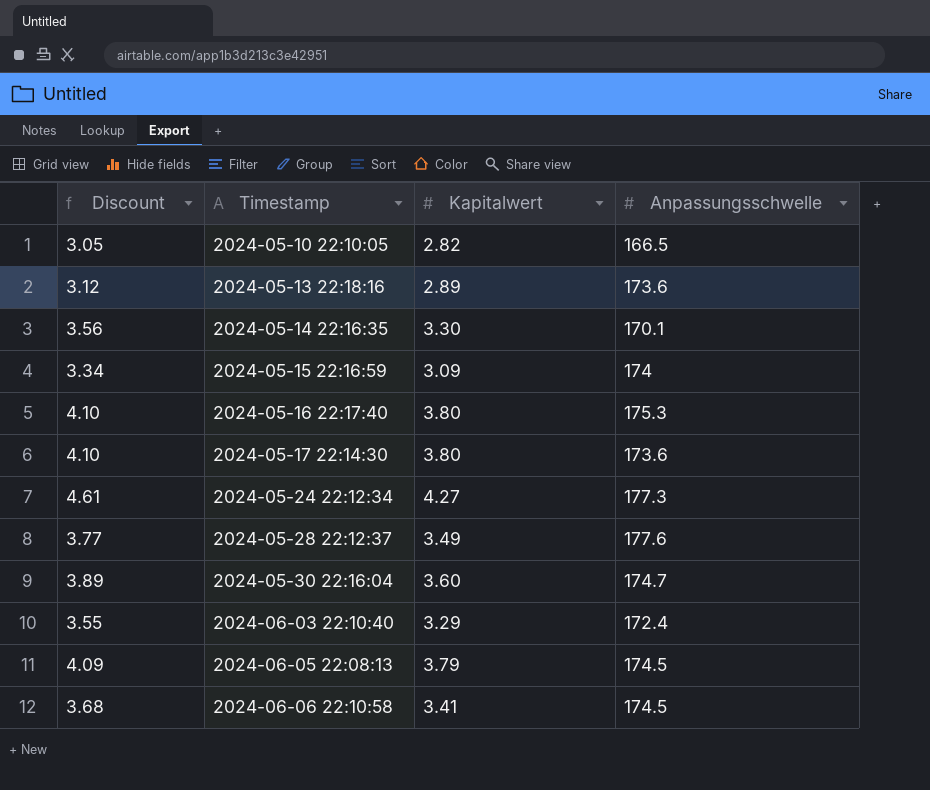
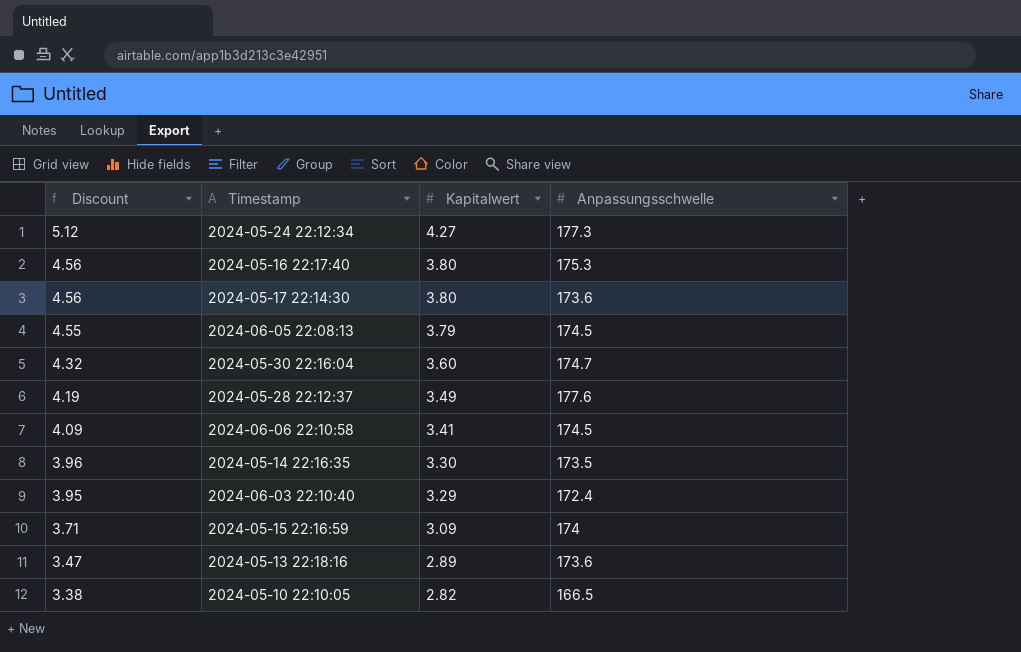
row order: Timestamp ascending -> Discount descending
column Discount | formula: [Kapitalwert] * 1.08 -> [Kapitalwert] * 1.2
2024-05-14 22:16:35 | Anpassungsschwelle: 170.1 -> 173.5

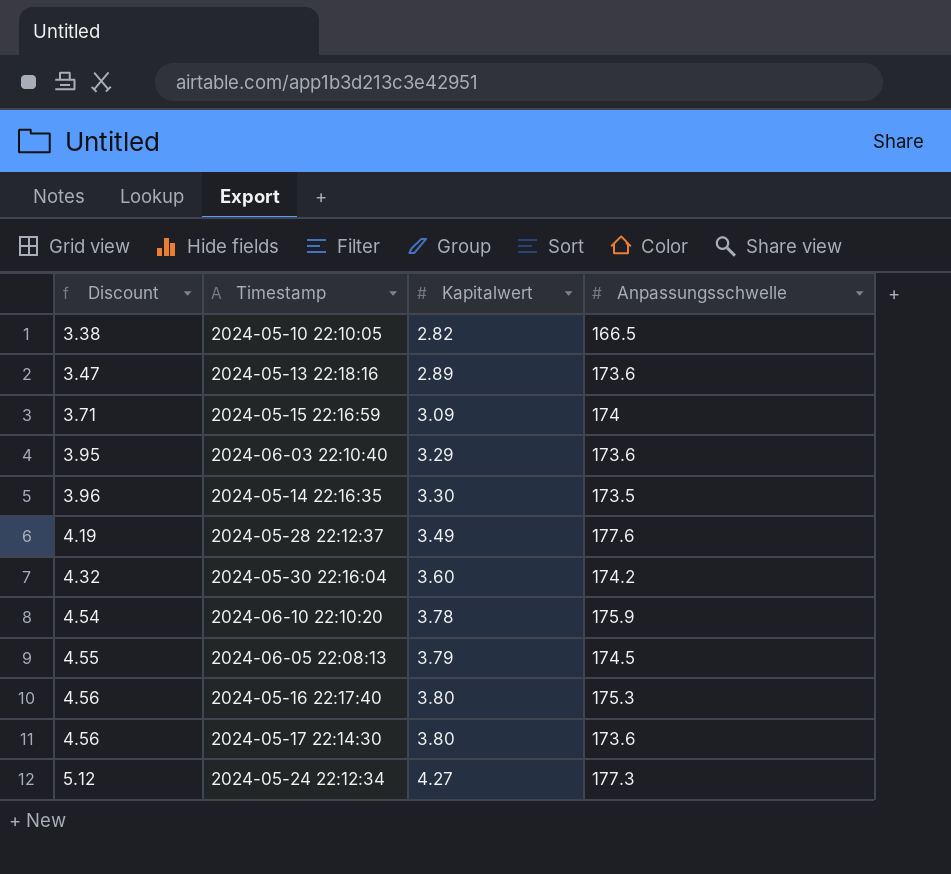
row order: Discount descending -> Discount ascending
row 2024-06-06 22:10:58: 4.09 | 3.41 | 174.5 -> none
2024-06-03 22:10:40 | Anpassungsschwelle: 172.4 -> 173.6
2024-05-30 22:16:04 | Anpassungsschwelle: 174.7 -> 174.2
row 2024-06-10 22:10:20: none -> 4.54 | 3.78 | 175.9

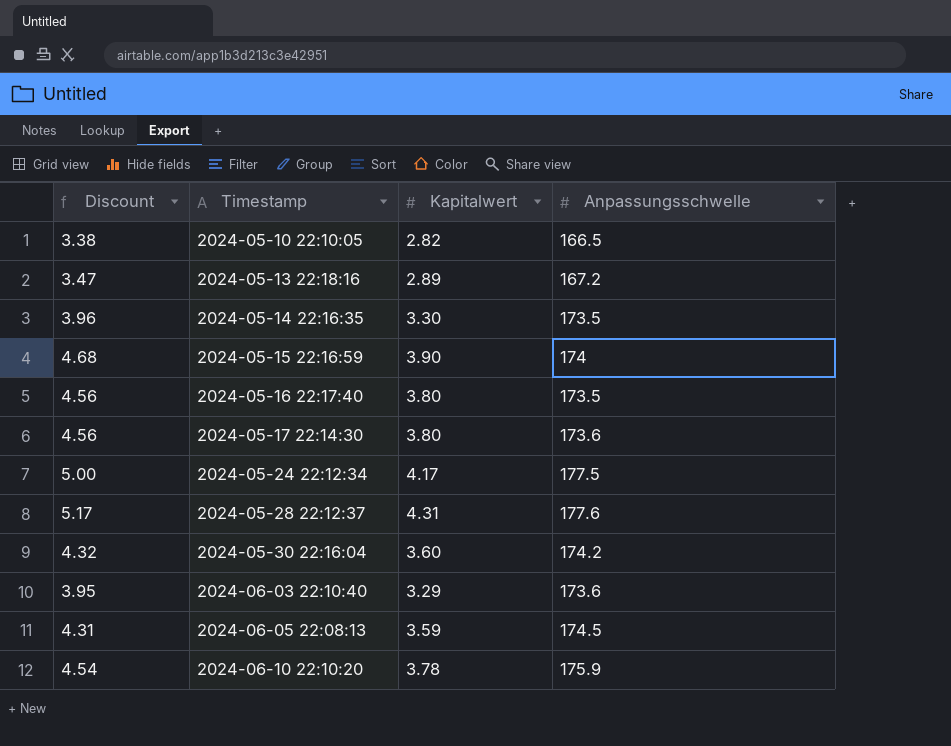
row order: Discount ascending -> Timestamp ascending
2024-05-13 22:18:16 | Anpassungsschwelle: 173.6 -> 167.2
2024-05-15 22:16:59 | Discount: 3.71 -> 4.68
2024-05-15 22:16:59 | Kapitalwert: 3.09 -> 3.90
2024-05-16 22:17:40 | Anpassungsschwelle: 175.3 -> 173.5
2024-05-24 22:12:34 | Discount: 5.12 -> 5.00
2024-05-24 22:12:34 | Kapitalwert: 4.27 -> 4.17
2024-05-24 22:12:34 | Anpassungsschwelle: 177.3 -> 177.5
2024-05-28 22:12:37 | Discount: 4.19 -> 5.17
2024-05-28 22:12:37 | Kapitalwert: 3.49 -> 4.31
2024-06-05 22:08:13 | Discount: 4.55 -> 4.31
2024-06-05 22:08:13 | Kapitalwert: 3.79 -> 3.59

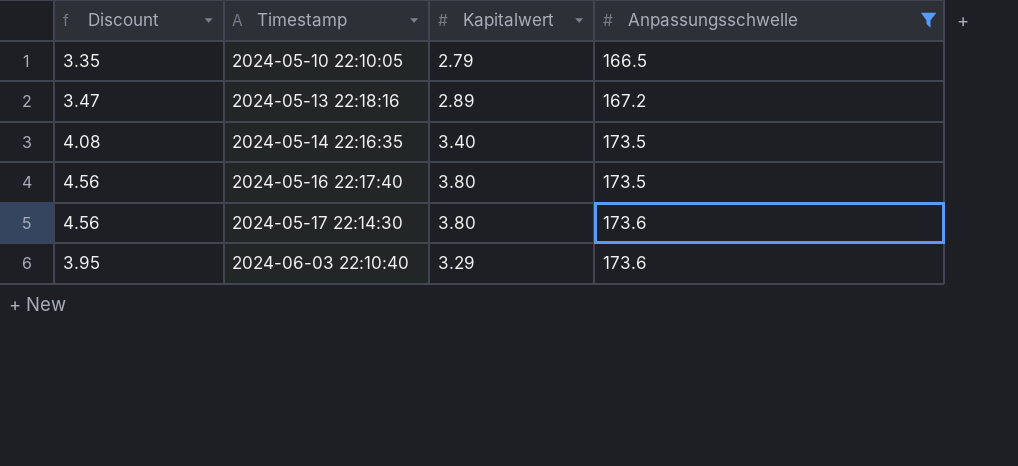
filter: none -> Anpassungsschwelle <= 173.6
2024-05-10 22:10:05 | Discount: 3.38 -> 3.35
2024-05-10 22:10:05 | Kapitalwert: 2.82 -> 2.79
2024-05-14 22:16:35 | Discount: 3.96 -> 4.08
2024-05-14 22:16:35 | Kapitalwert: 3.30 -> 3.40

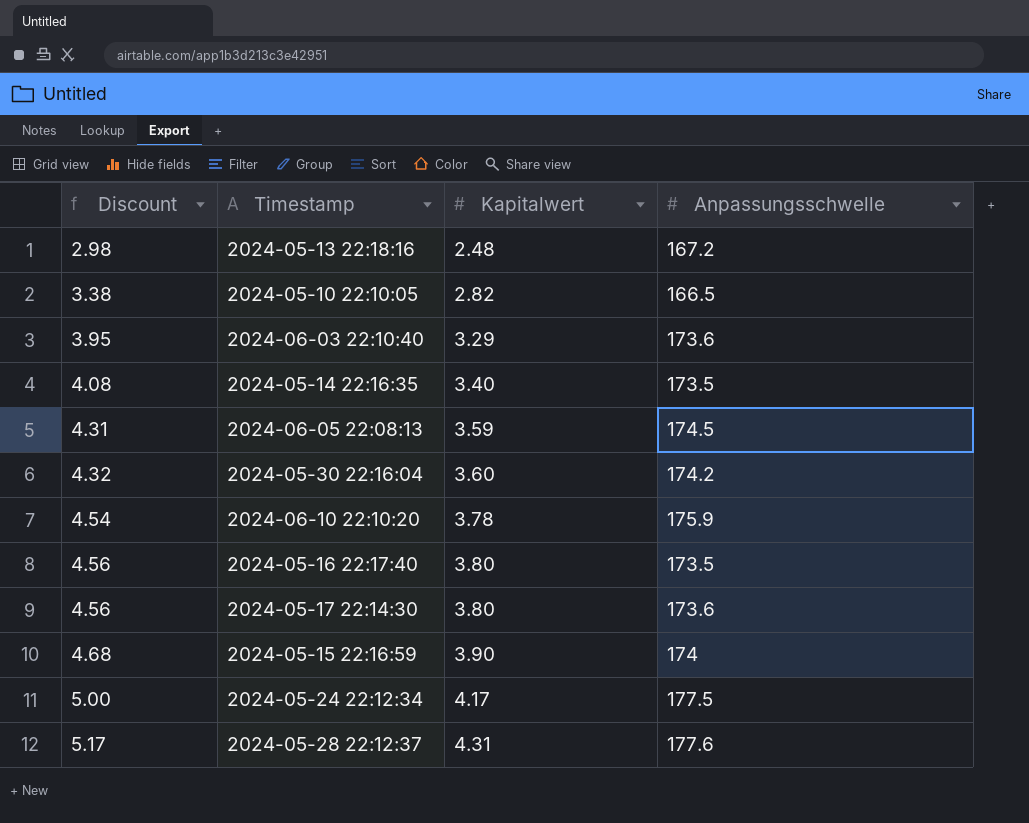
filter: Anpassungsschwelle <= 173.6 -> none
row order: Timestamp ascending -> Discount ascending
2024-05-13 22:18:16 | Discount: 3.47 -> 2.98
2024-05-13 22:18:16 | Kapitalwert: 2.89 -> 2.48
2024-05-10 22:10:05 | Discount: 3.35 -> 3.38
2024-05-10 22:10:05 | Kapitalwert: 2.79 -> 2.82

